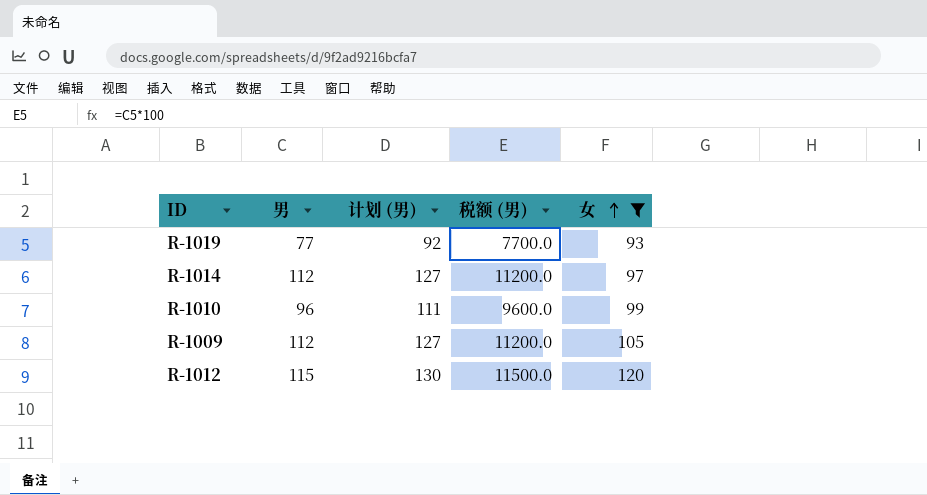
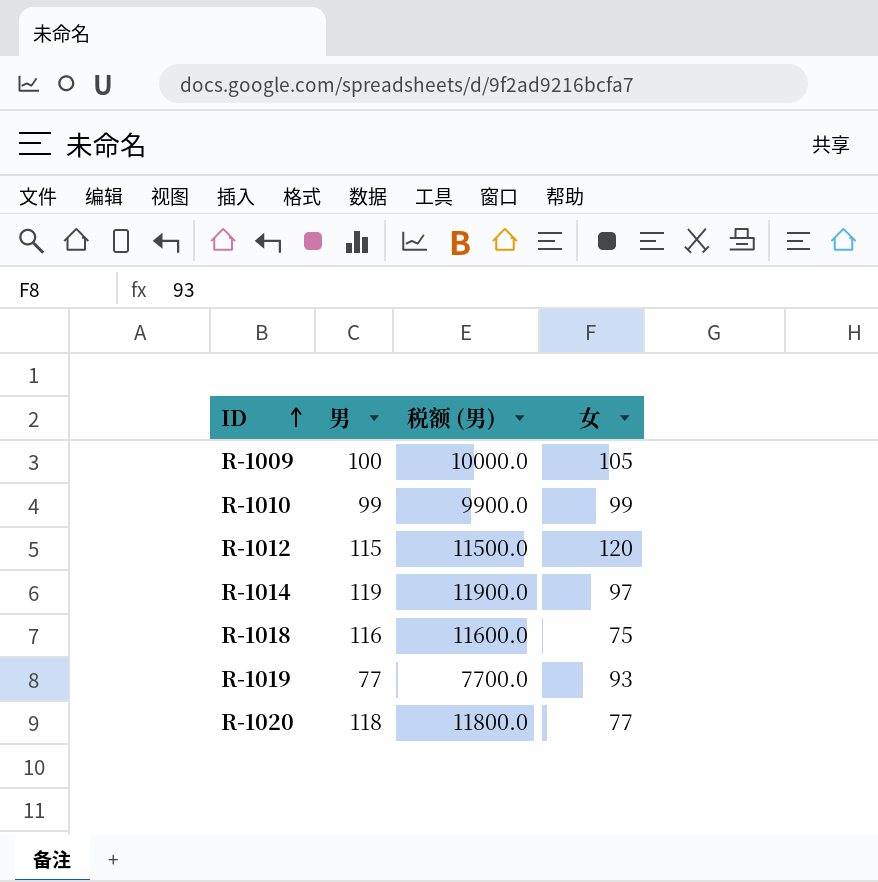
filter: 女 >= 93 -> none
row order: 女 ascending -> ID ascending
column 计划 (男) | formula: [男] + 15 -> none
R-1009 | 男: 112 -> 100
R-1009 | 税额 (男): 11200.0 -> 10000.0
R-1010 | 男: 96 -> 99
R-1010 | 税额 (男): 9600.0 -> 9900.0
R-1014 | 男: 112 -> 119
R-1014 | 税额 (男): 11200.0 -> 11900.0

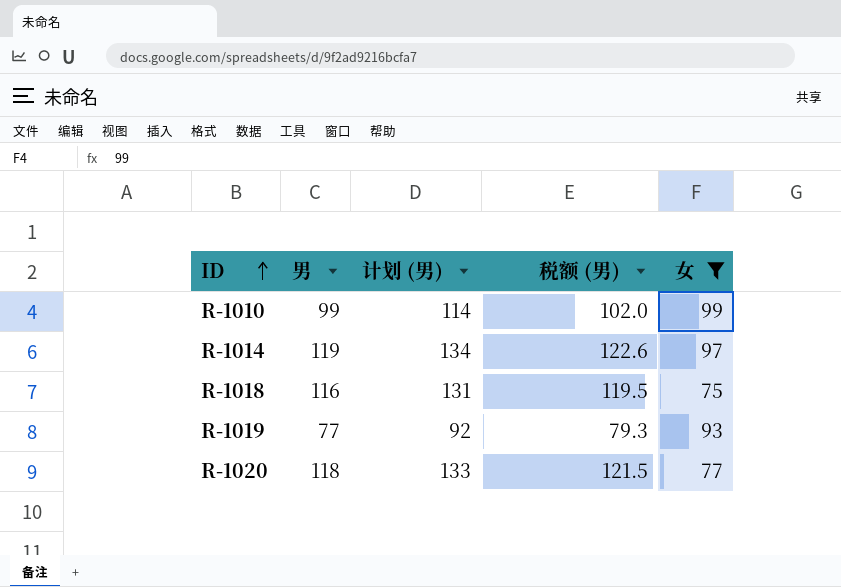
filter: none -> 女 <= 99
column 计划 (男) | formula: none -> [男] + 15
column 税额 (男) | formula: [男] * 100 -> [男] * 1.03

